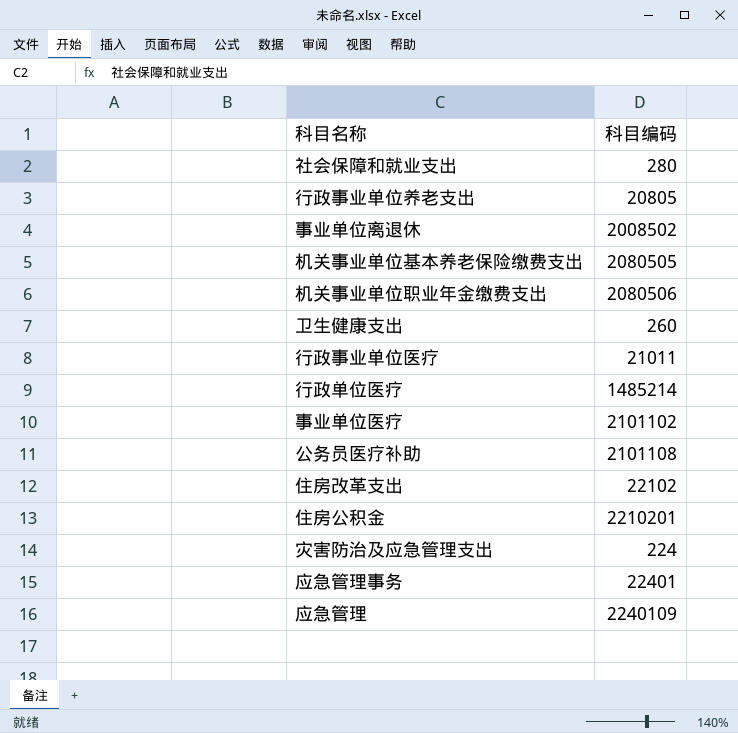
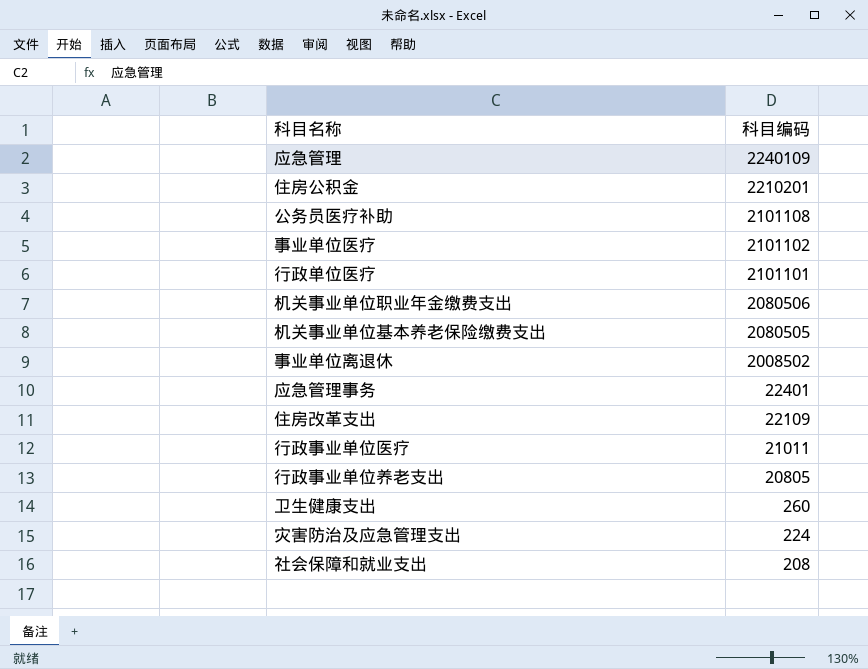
row order: none -> 科目编码 descending
行政单位医疗 | 科目编码: 1485214 -> 2101101
住房改革支出 | 科目编码: 22102 -> 22109
社会保障和就业支出 | 科目编码: 280 -> 208

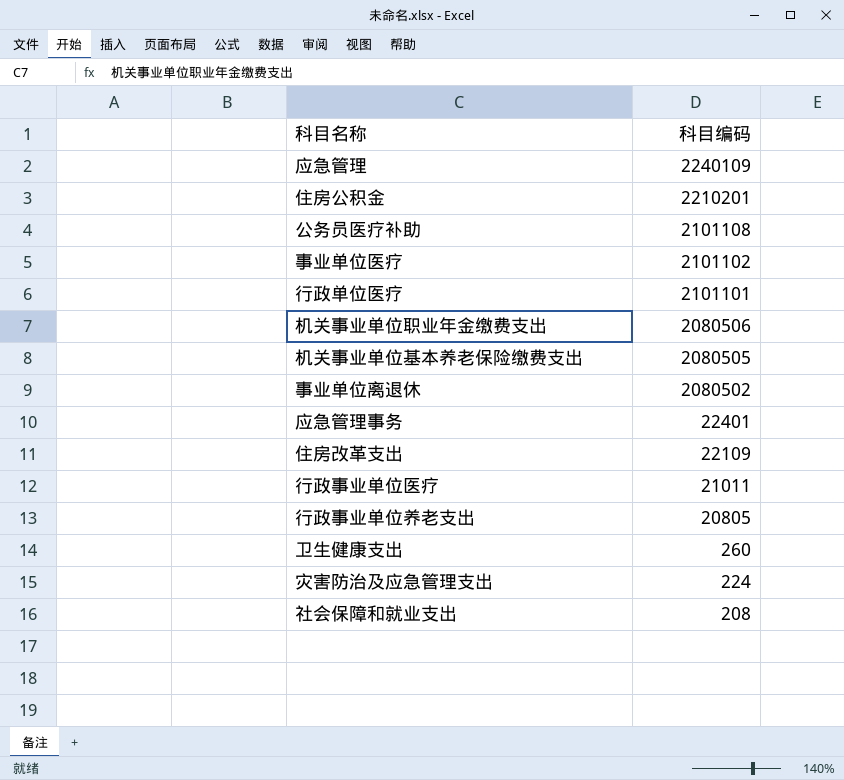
事业单位离退休 | 科目编码: 2008502 -> 2080502

